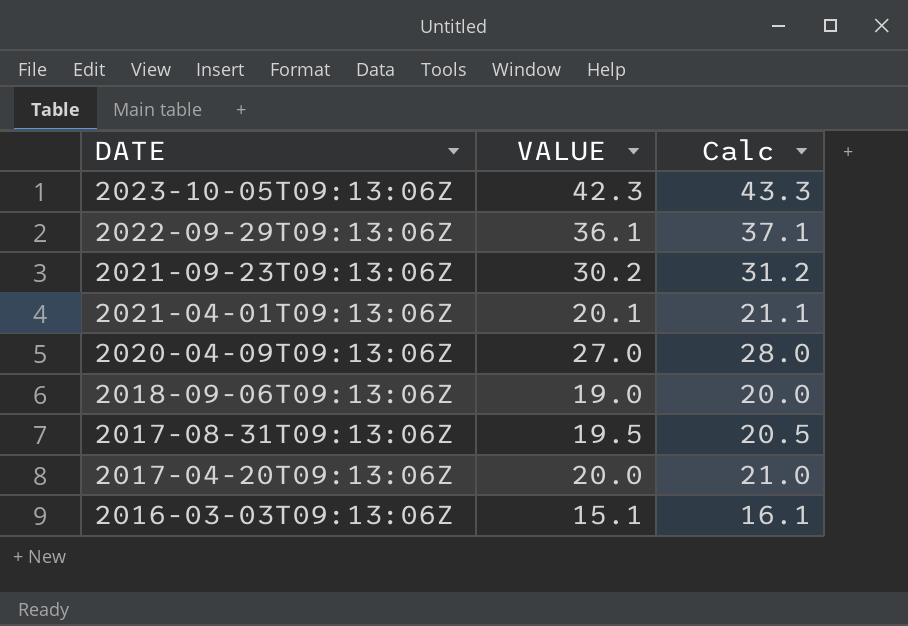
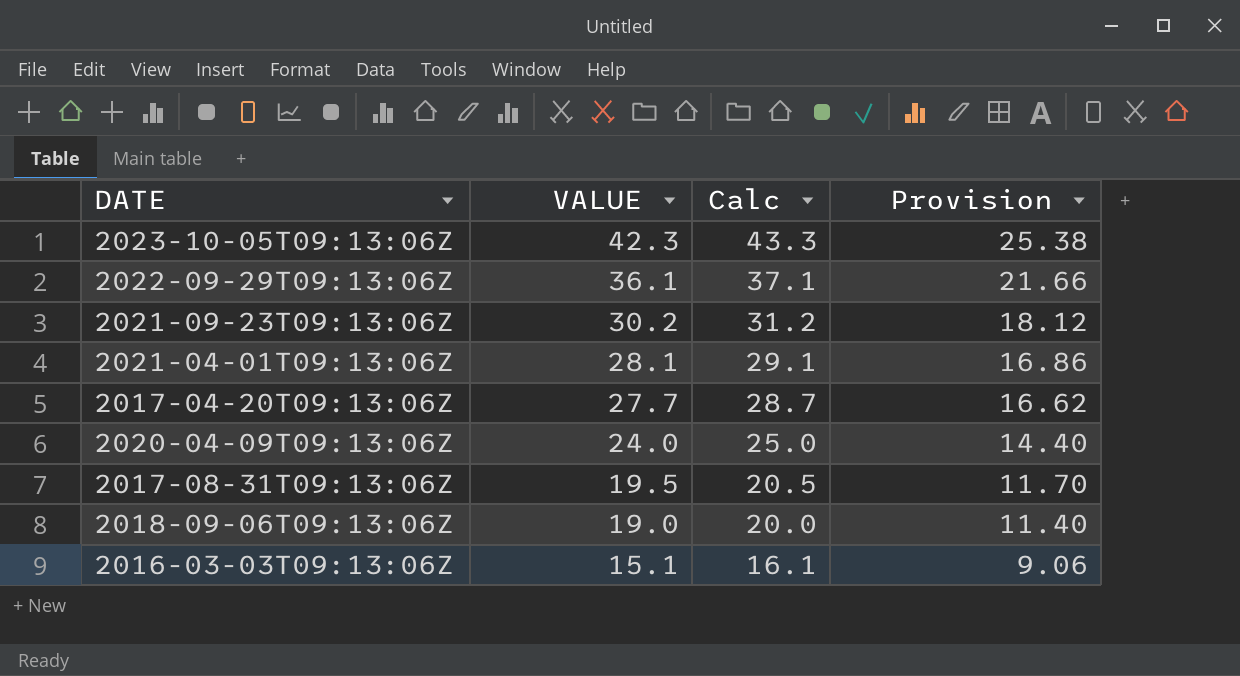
row order: DATE descending -> VALUE descending
column Provision | formula: none -> [VALUE] * 0.6
2021-04-01T09:13:06Z | VALUE: 20.1 -> 28.1
2021-04-01T09:13:06Z | Calc: 21.1 -> 29.1
2017-04-20T09:13:06Z | VALUE: 20.0 -> 27.7
2017-04-20T09:13:06Z | Calc: 21.0 -> 28.7
2020-04-09T09:13:06Z | VALUE: 27.0 -> 24.0
2020-04-09T09:13:06Z | Calc: 28.0 -> 25.0

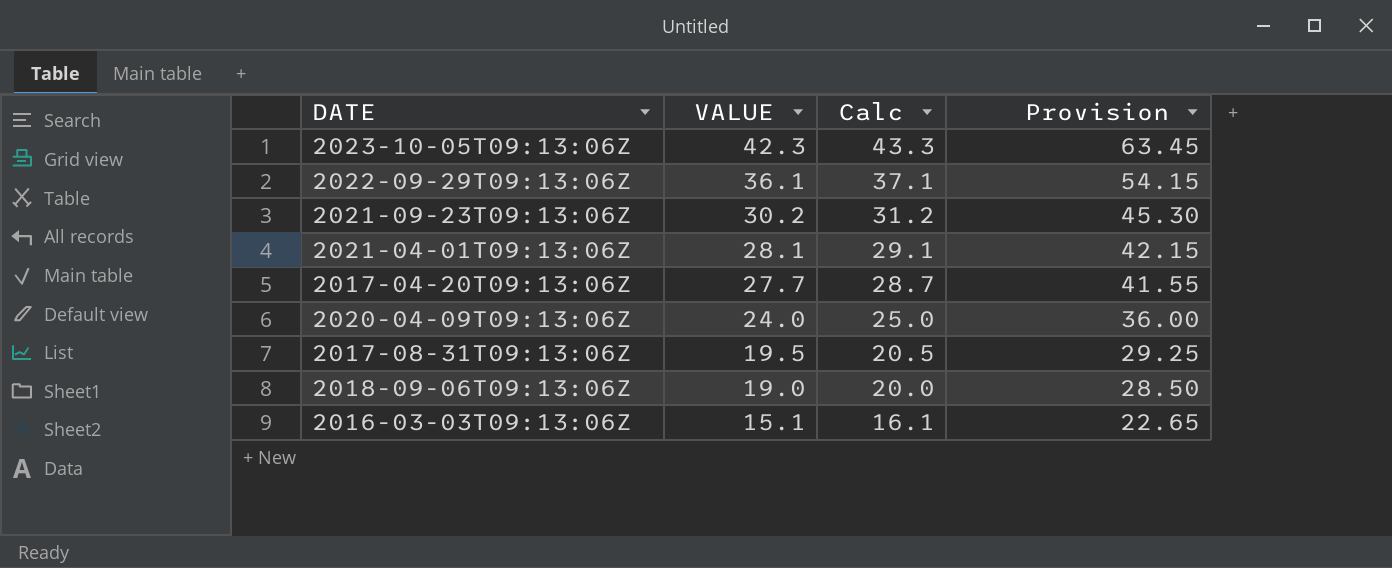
column Provision | formula: [VALUE] * 0.6 -> [VALUE] * 1.5

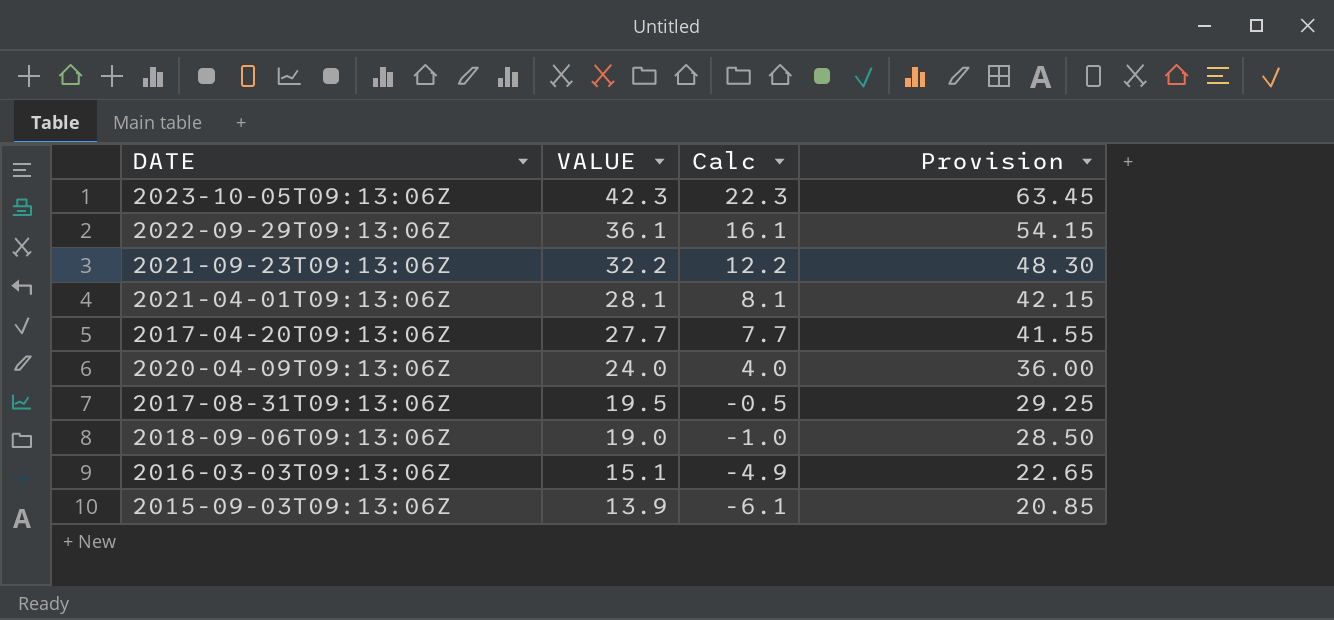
column Calc | formula: [VALUE] + 1 -> [VALUE] - 20
2021-09-23T09:13:06Z | VALUE: 30.2 -> 32.2
2021-09-23T09:13:06Z | Provision: 45.30 -> 48.30
row 2015-09-03T09:13:06Z: none -> 13.9 | -6.1 | 20.85

